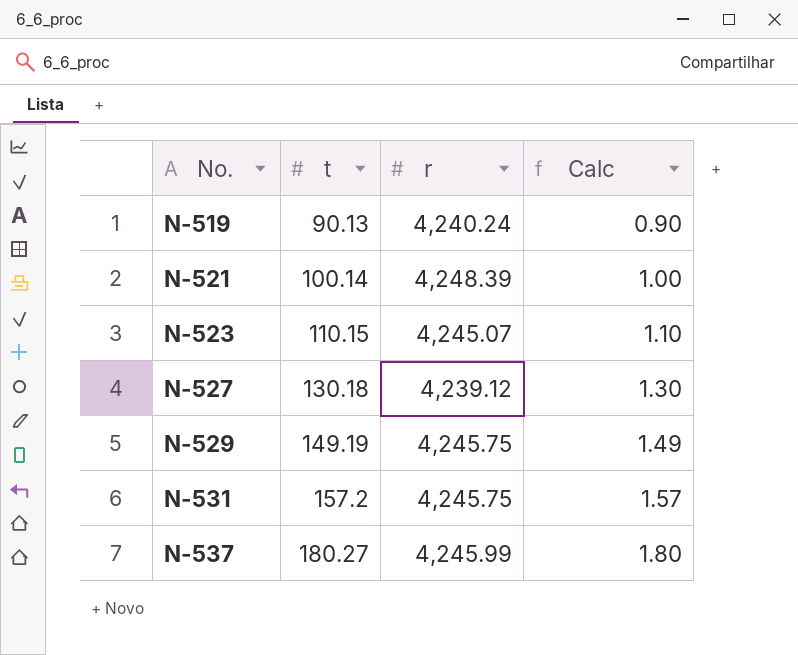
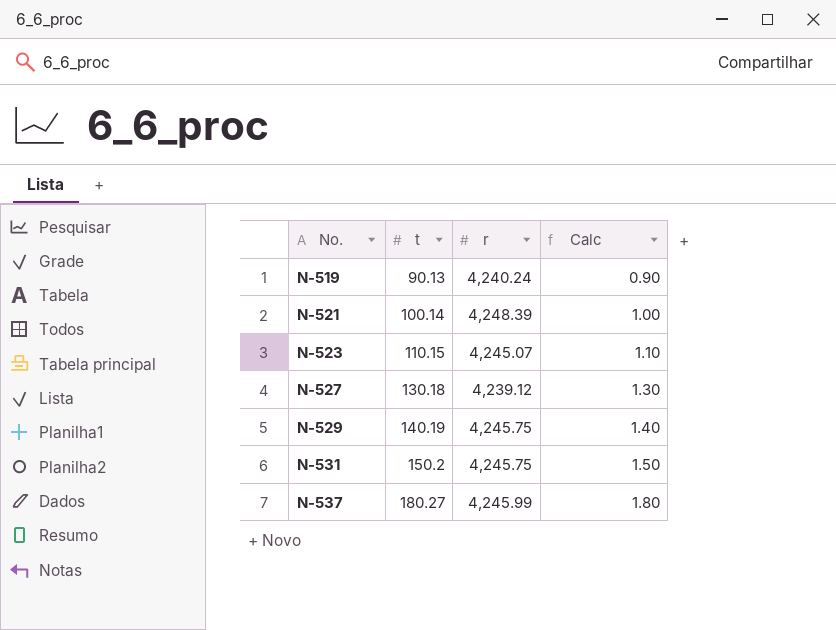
N-529 | t: 149.19 -> 140.19
N-529 | Calc: 1.49 -> 1.40
N-531 | t: 157.2 -> 150.2
N-531 | Calc: 1.57 -> 1.50

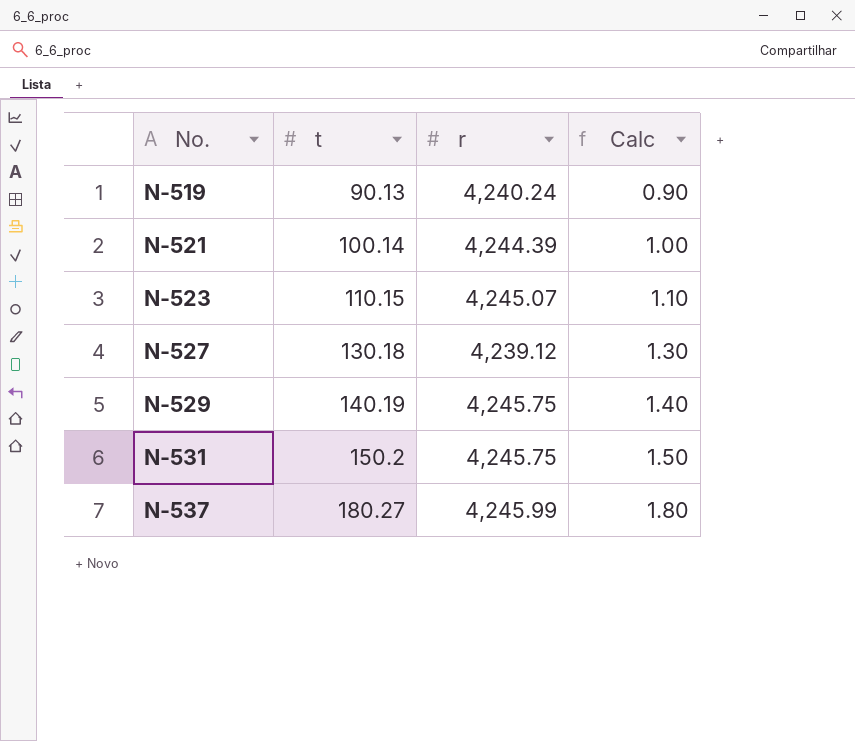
N-521 | r: 4,248.39 -> 4,244.39

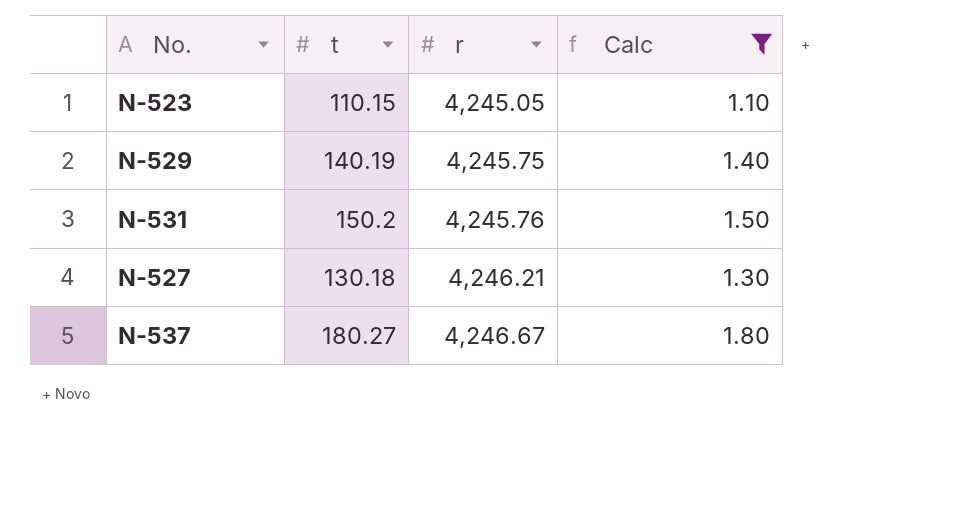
filter: none -> Calc >= 1.10
row order: No. ascending -> r ascending
N-523 | r: 4,245.07 -> 4,245.05
N-531 | r: 4,245.75 -> 4,245.76
N-527 | r: 4,239.12 -> 4,246.21
N-537 | r: 4,245.99 -> 4,246.67

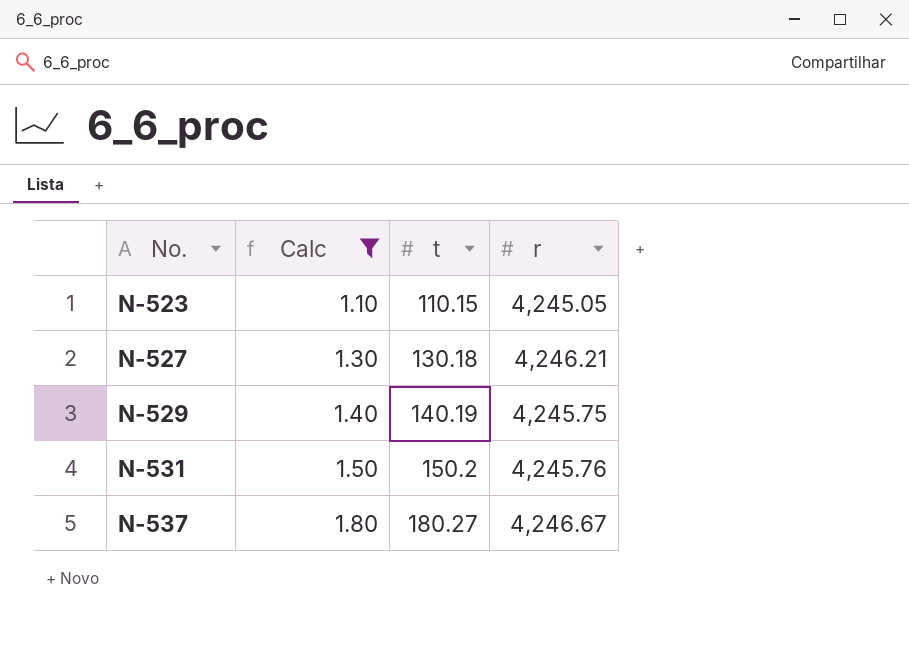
row order: r ascending -> No. ascending
column Calc | position: 4 -> 2

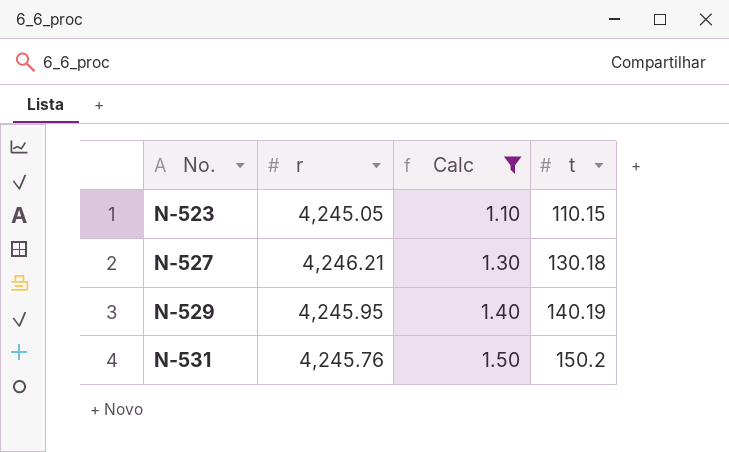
column r | position: 4 -> 2
row N-537: 1.80 | 180.27 | 4,246.67 -> none
N-529 | r: 4,245.75 -> 4,245.95

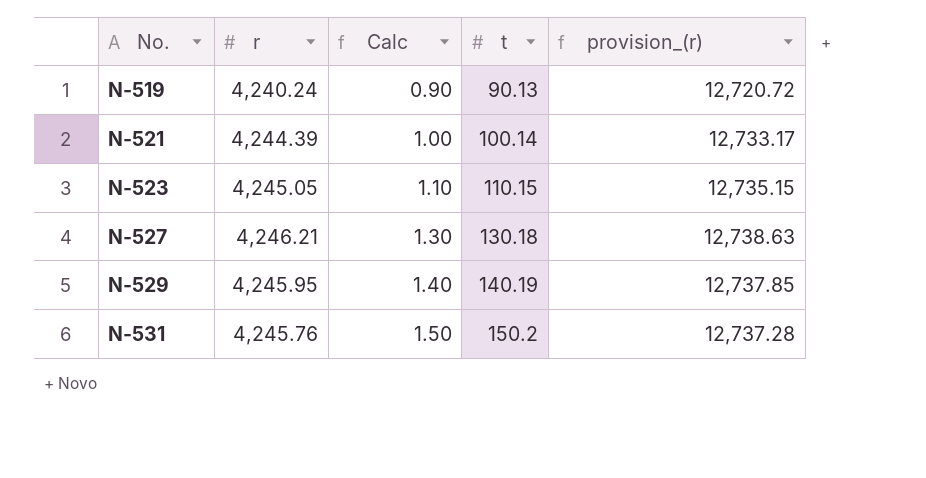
filter: Calc >= 1.10 -> none
column provision_(r) | formula: none -> [r] * 3

